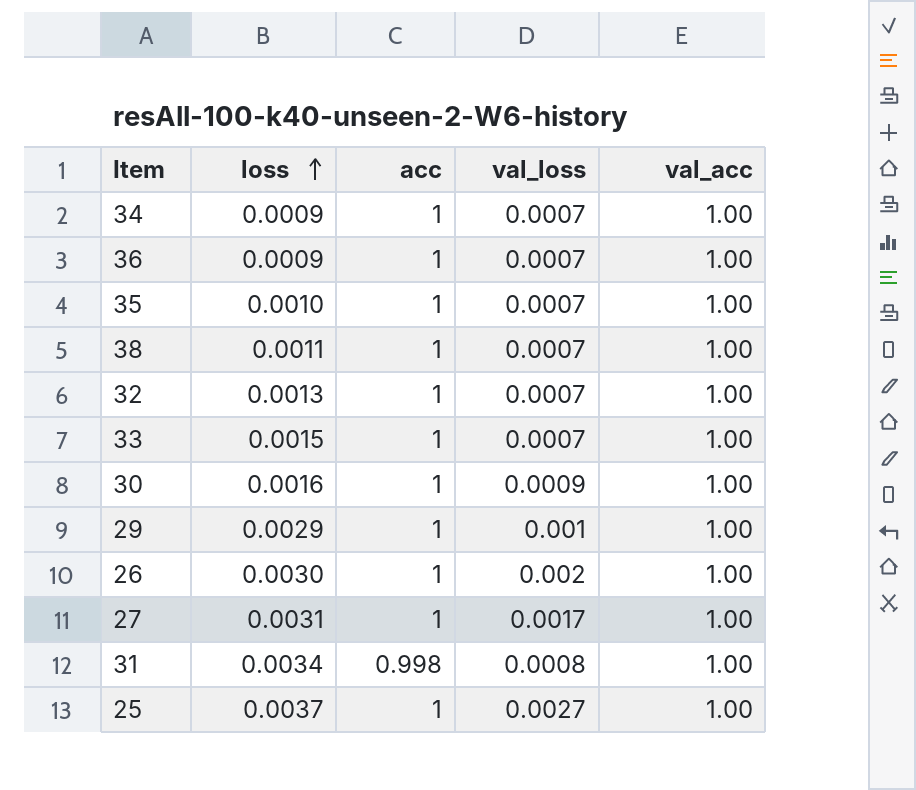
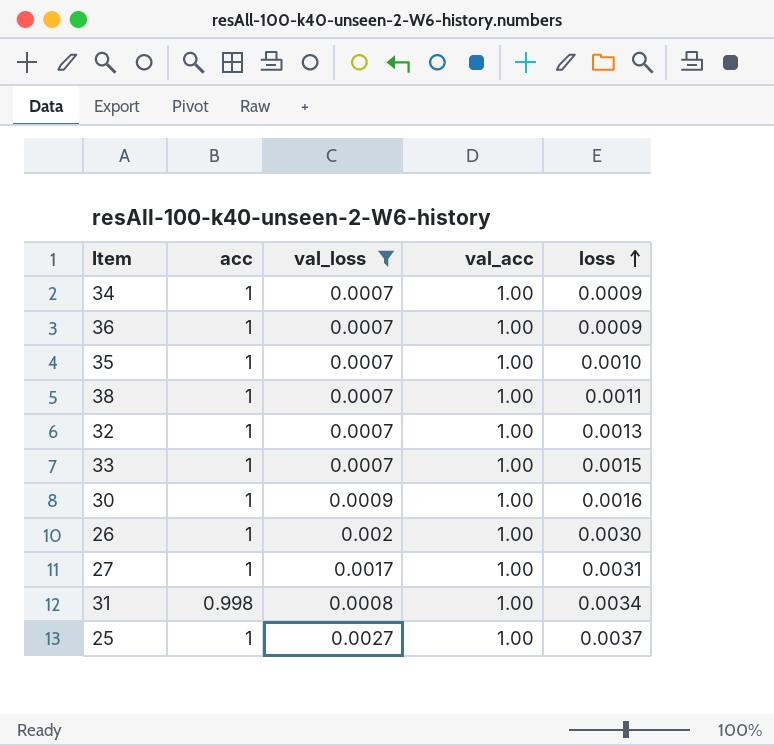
filter: none -> val_loss != 0.001
column loss | position: 2 -> 5

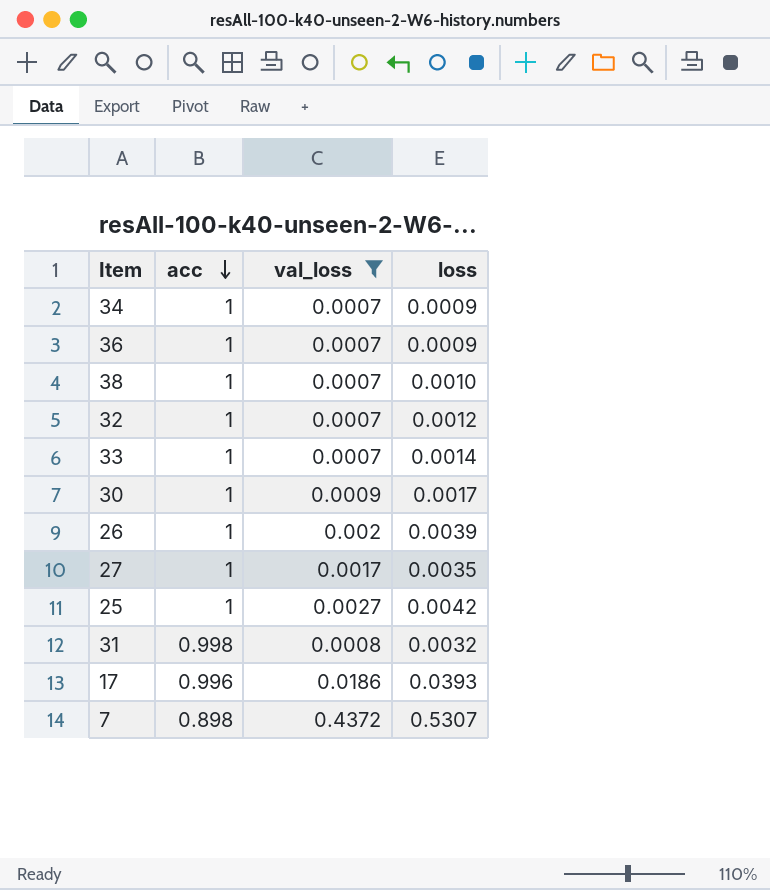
row order: loss ascending -> acc descending
column val_acc | position: 4 -> none
row 35: 1 | 0.0007 | 1.00 | 0.0010 -> none
38 | loss: 0.0011 -> 0.0010
32 | loss: 0.0013 -> 0.0012
33 | loss: 0.0015 -> 0.0014
30 | loss: 0.0016 -> 0.0017
26 | loss: 0.0030 -> 0.0039
27 | loss: 0.0031 -> 0.0035
25 | loss: 0.0037 -> 0.0042
31 | loss: 0.0034 -> 0.0032
row 17: none -> 0.996 | 0.0186 | 0.0393
row 7: none -> 0.898 | 0.4372 | 0.5307

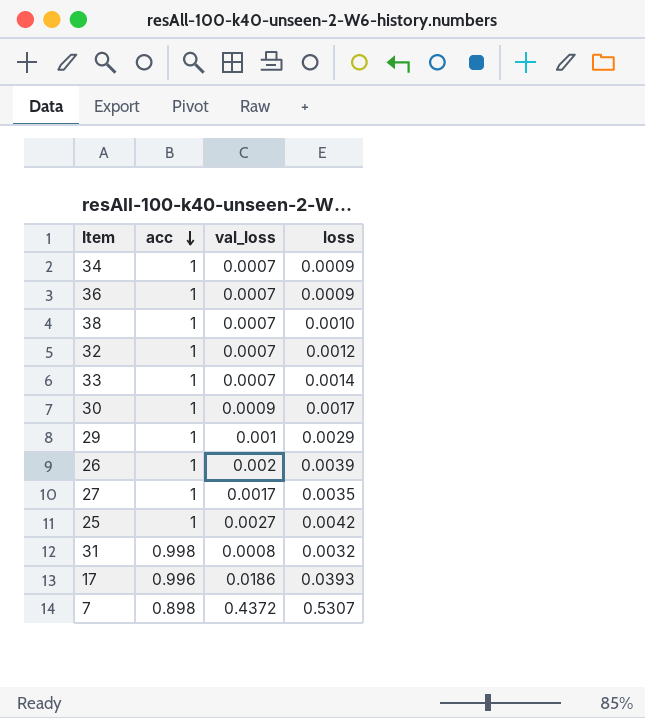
filter: val_loss != 0.001 -> none

